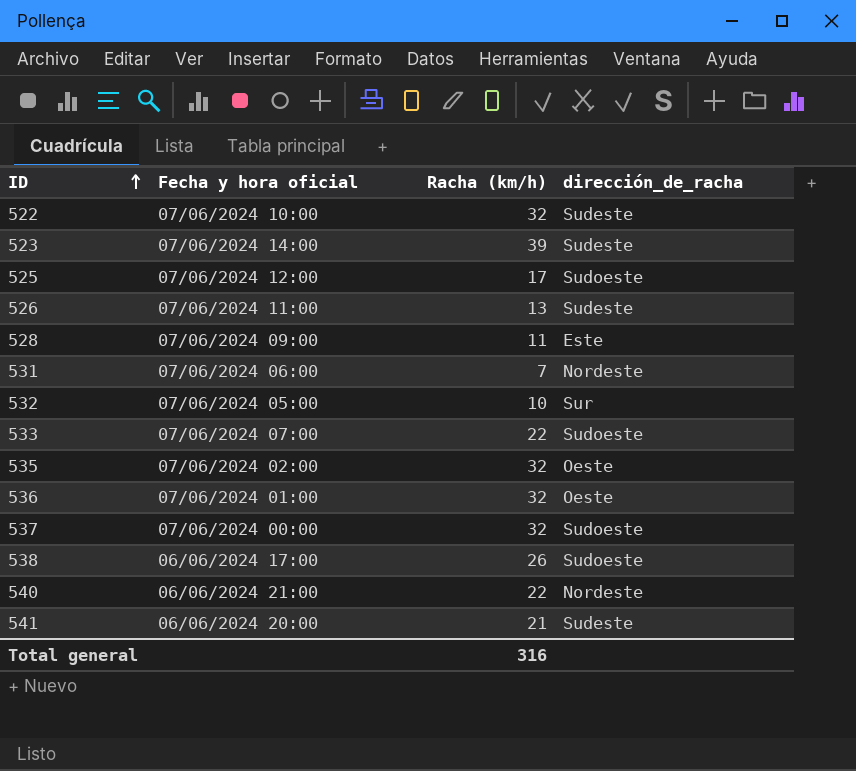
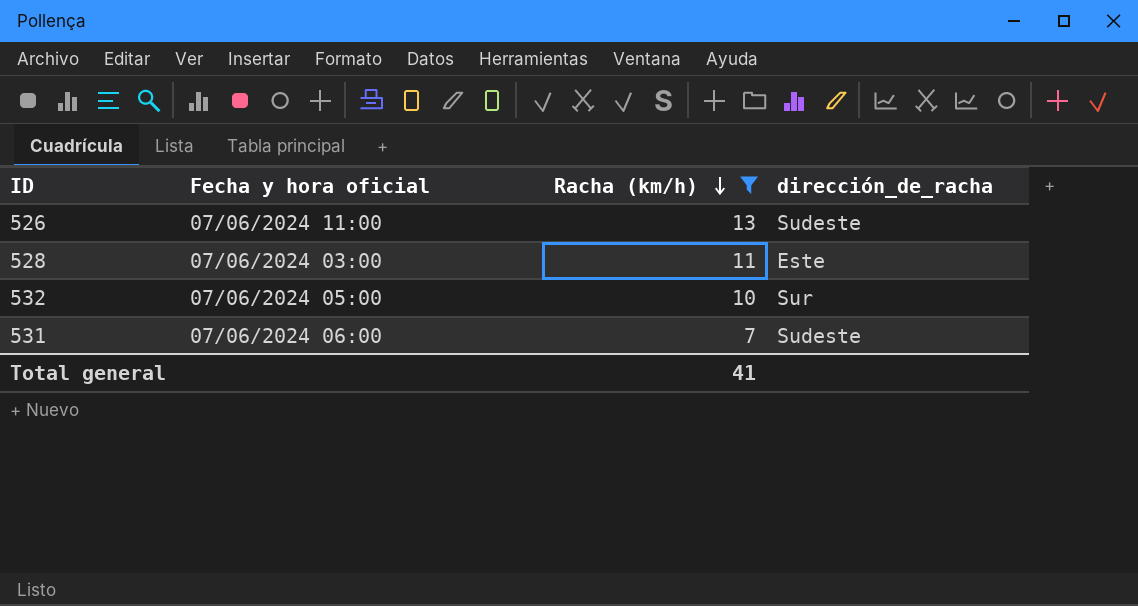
filter: none -> Racha (km/h) <= 13
row order: ID ascending -> Racha (km/h) descending
528 | Fecha y hora oficial: 07/06/2024 09:00 -> 07/06/2024 03:00
531 | dirección_de_racha: Nordeste -> Sudeste
Total general | Racha (km/h): 316 -> 41

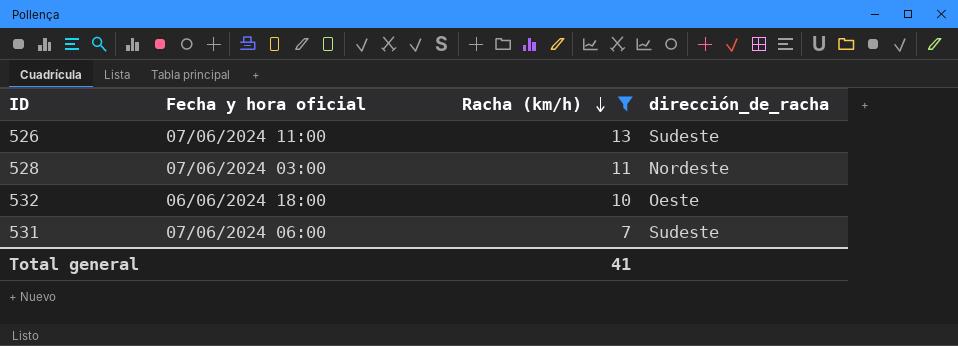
528 | dirección_de_racha: Este -> Nordeste
532 | Fecha y hora oficial: 07/06/2024 05:00 -> 06/06/2024 18:00
532 | dirección_de_racha: Sur -> Oeste

